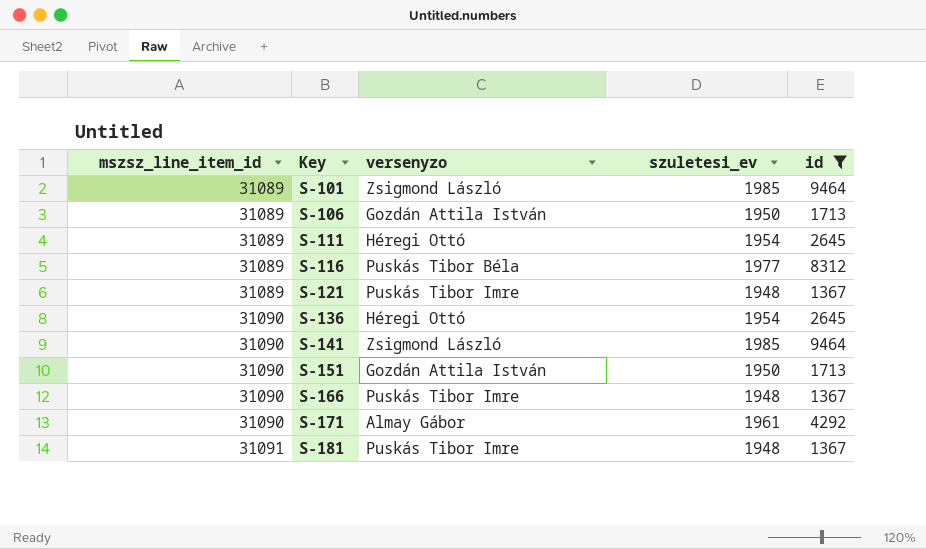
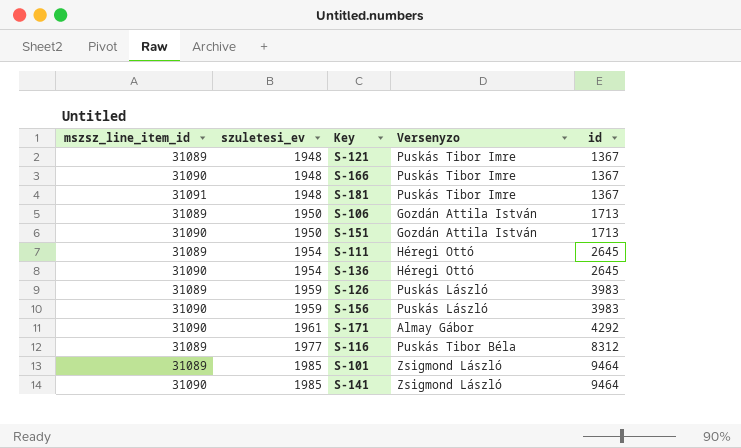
filter: id != 3983 -> none
row order: mszsz_line_item_id ascending -> szuletesi_ev ascending
column szuletesi_ev | position: 4 -> 2
column name: versenyzo -> Versenyzo

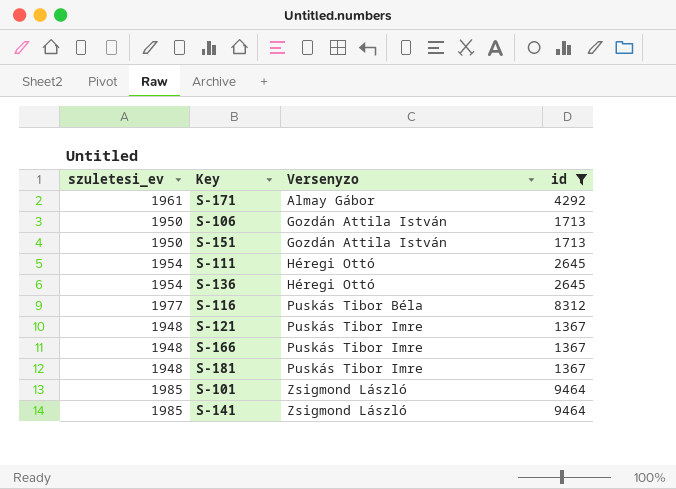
filter: none -> id != 3983
row order: szuletesi_ev ascending -> Versenyzo ascending
column mszsz_line_item_id | position: 1 -> none

